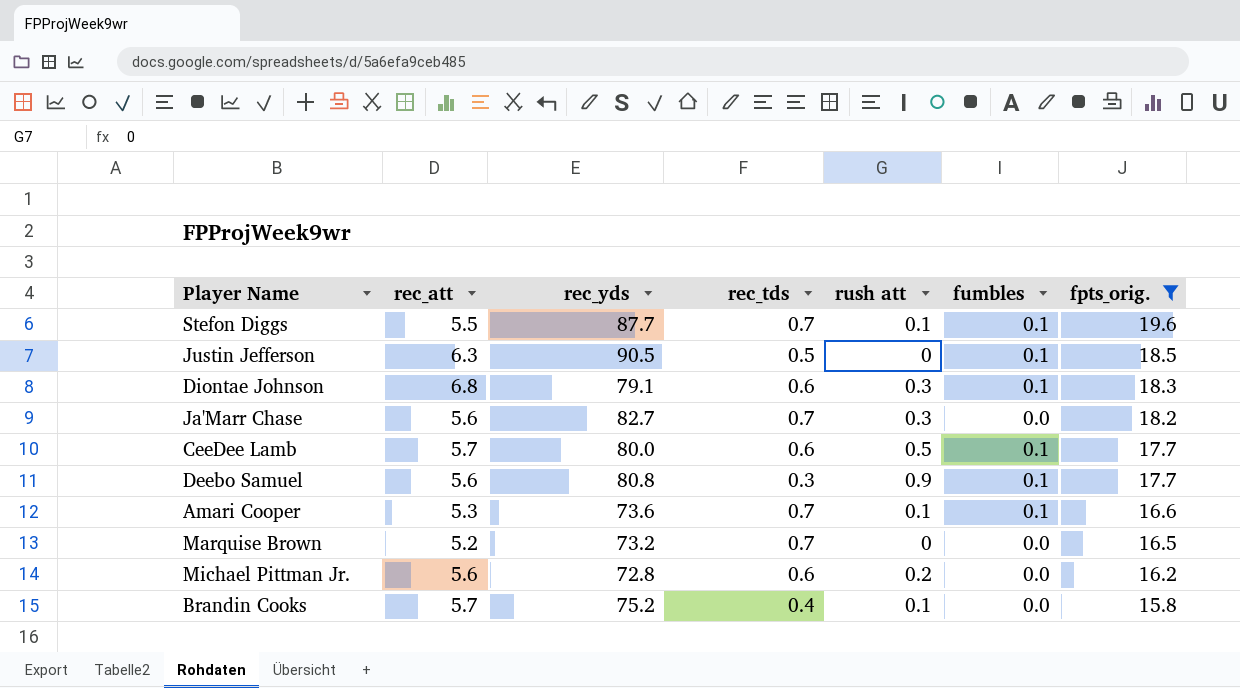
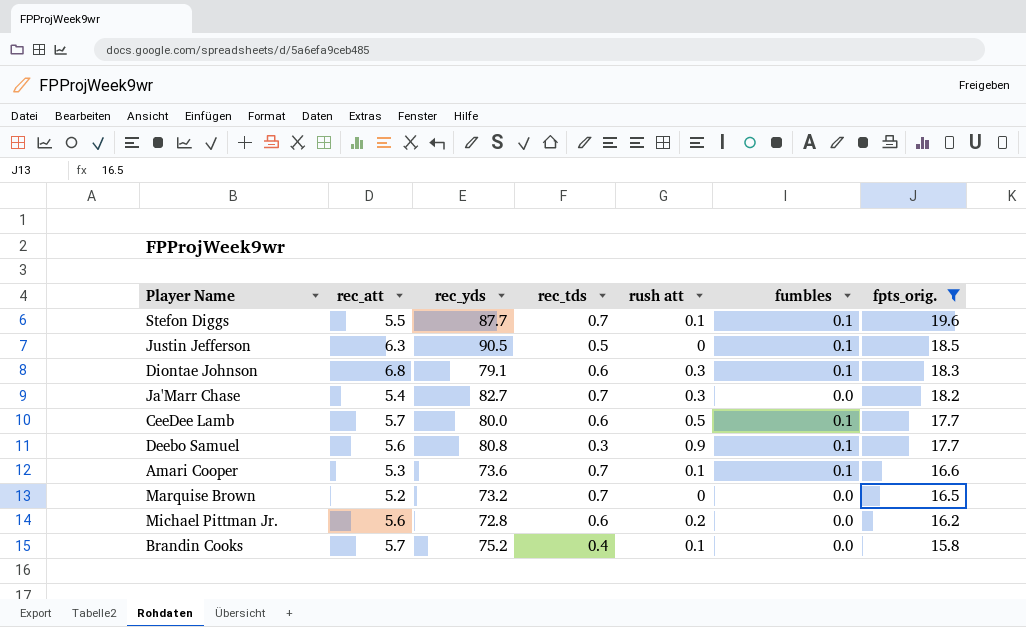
Ja'Marr Chase | rec_att: 5.6 -> 5.4

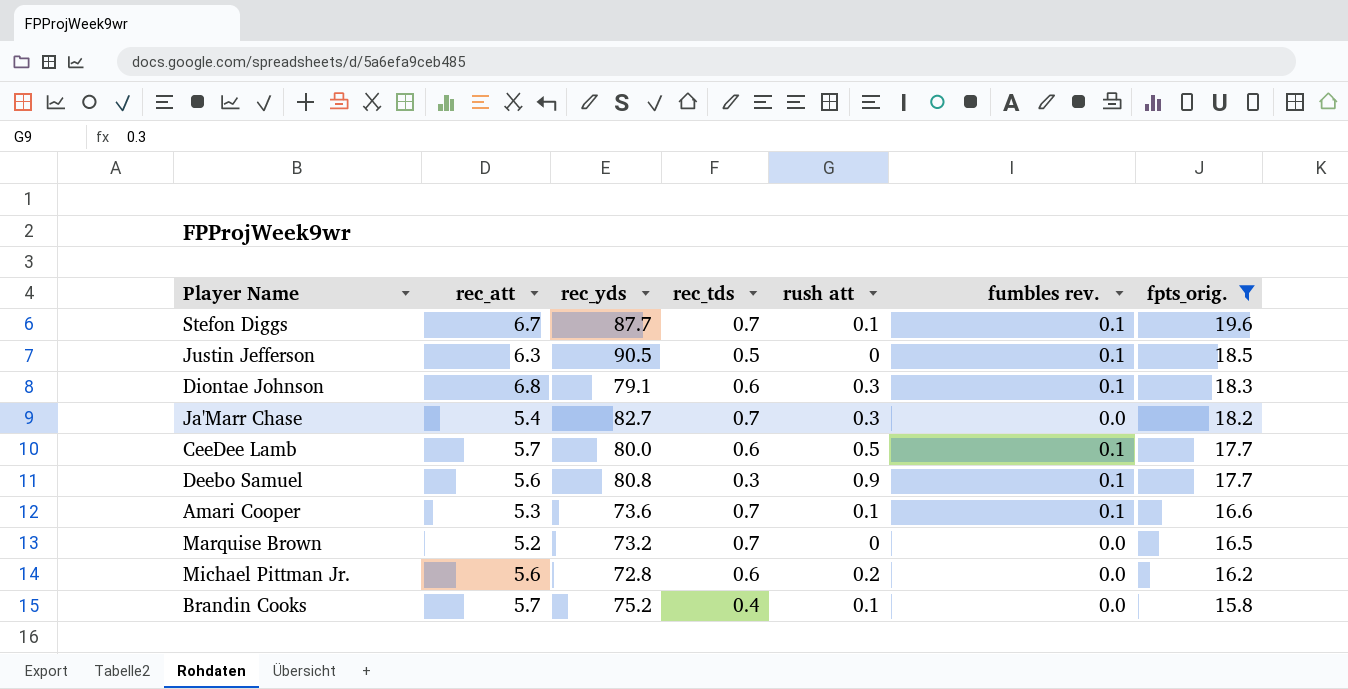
column name: fumbles -> fumbles rev.
Stefon Diggs | rec_att: 5.5 -> 6.7

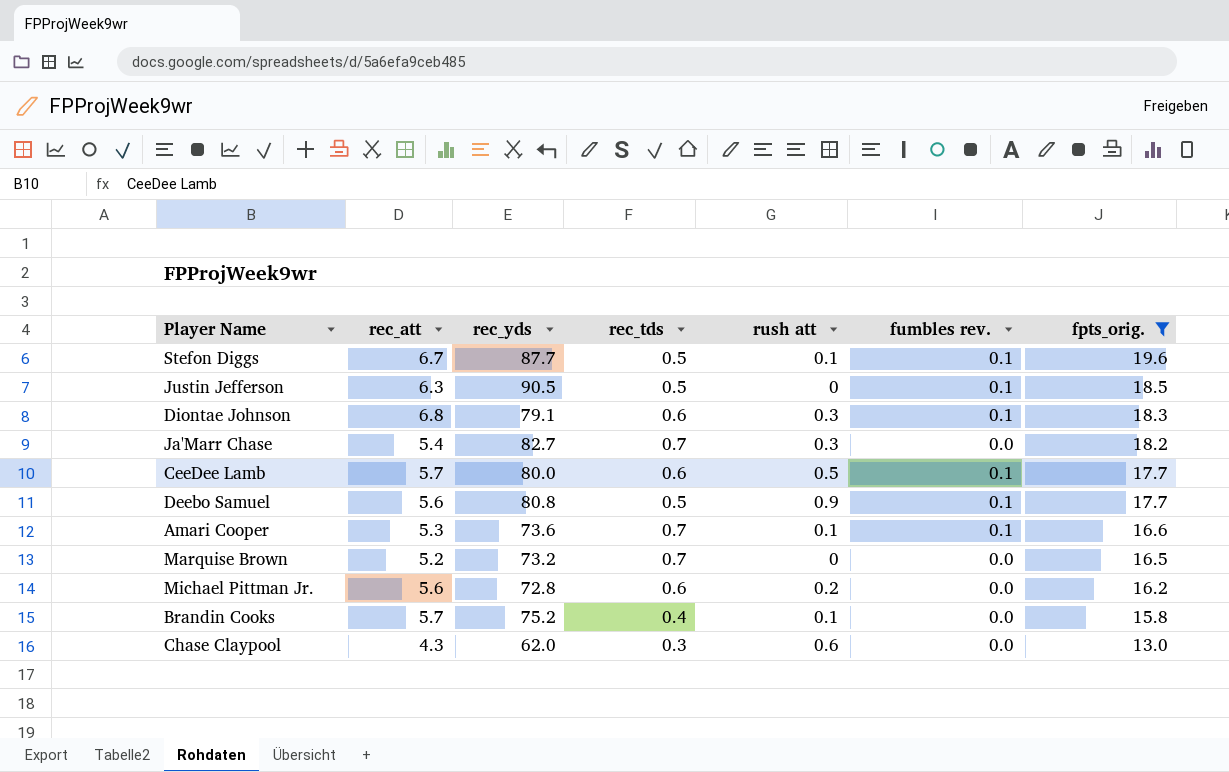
Stefon Diggs | rec_tds: 0.7 -> 0.5
Deebo Samuel | rec_tds: 0.3 -> 0.5
row Chase Claypool: none -> 4.3 | 62.0 | 0.3 | 0.6 | 0.0 | 13.0

